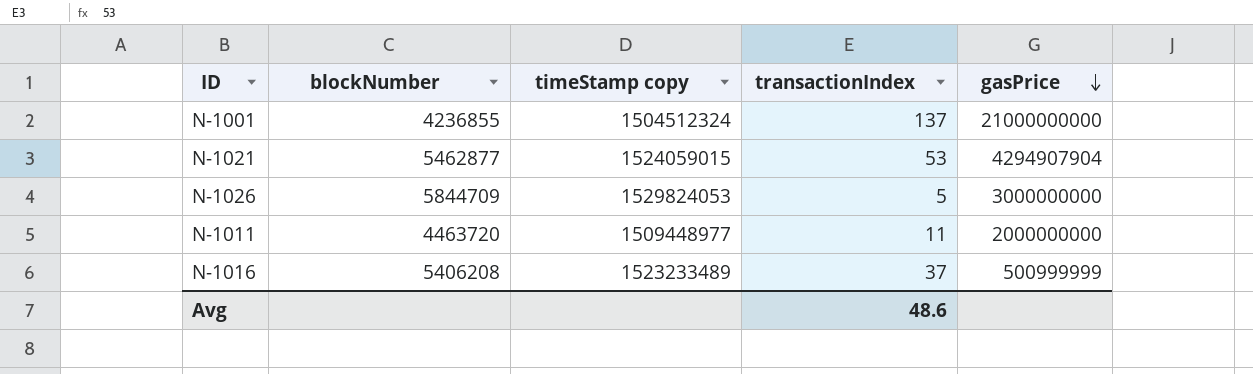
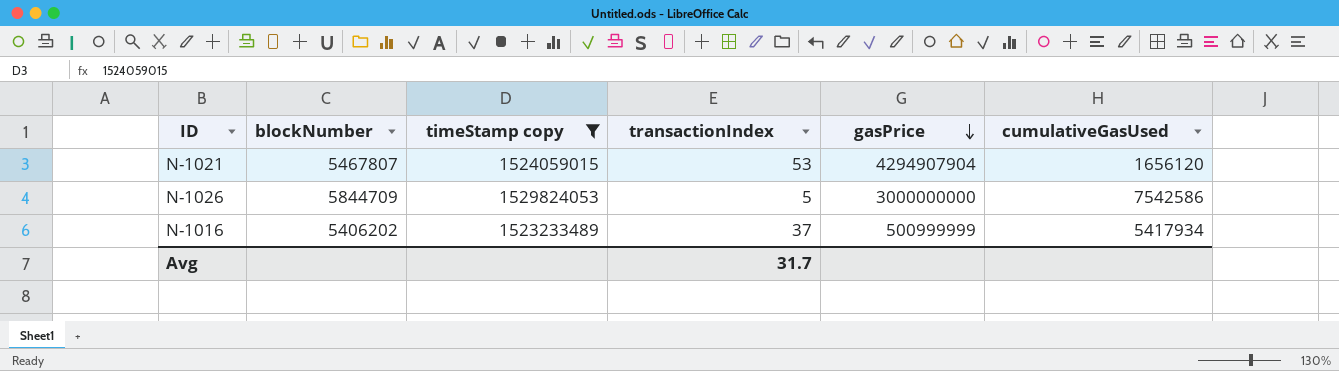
filter: none -> timeStamp copy >= 1523233489
column cumulativeGasUsed | position: none -> 6
N-1021 | blockNumber: 5462877 -> 5467807
N-1016 | blockNumber: 5406208 -> 5406202
Avg | transactionIndex: 48.6 -> 31.7

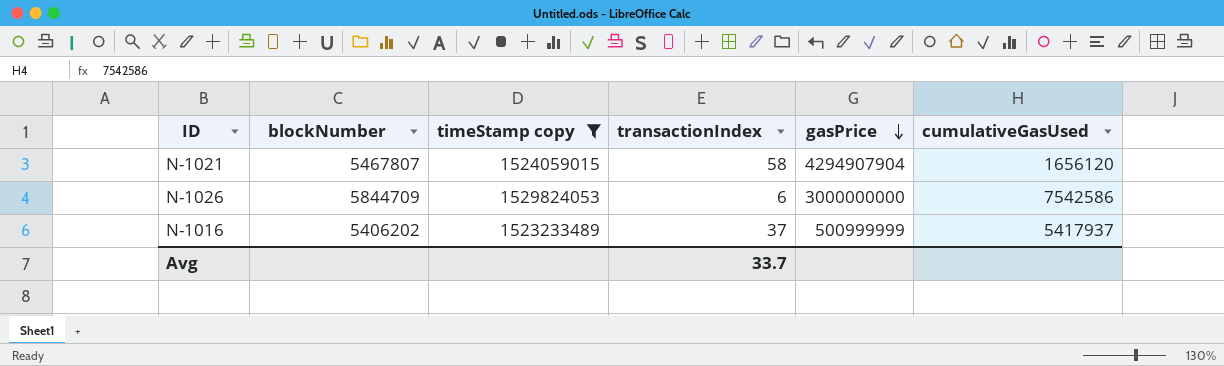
N-1021 | transactionIndex: 53 -> 58
N-1026 | transactionIndex: 5 -> 6
N-1016 | cumulativeGasUsed: 5417934 -> 5417937
Avg | transactionIndex: 31.7 -> 33.7

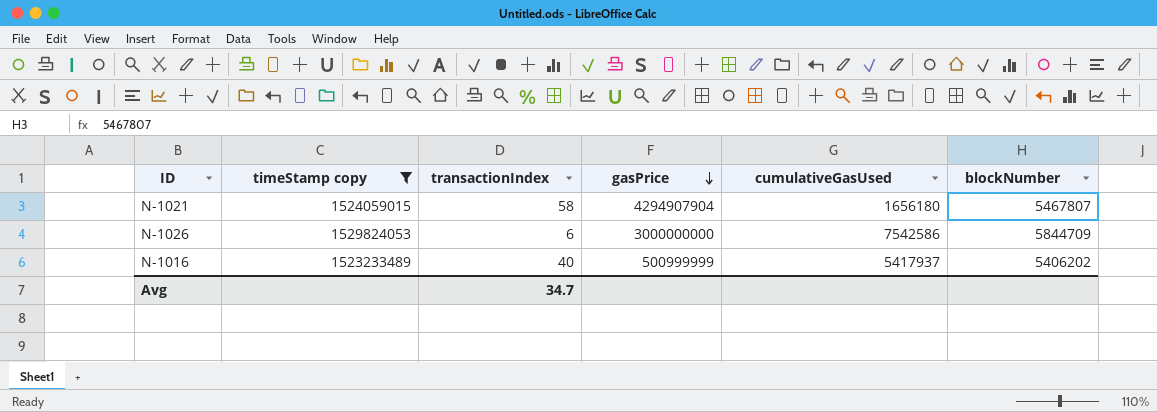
column blockNumber | position: 2 -> 6
N-1021 | cumulativeGasUsed: 1656120 -> 1656180
N-1016 | transactionIndex: 37 -> 40
Avg | transactionIndex: 33.7 -> 34.7

